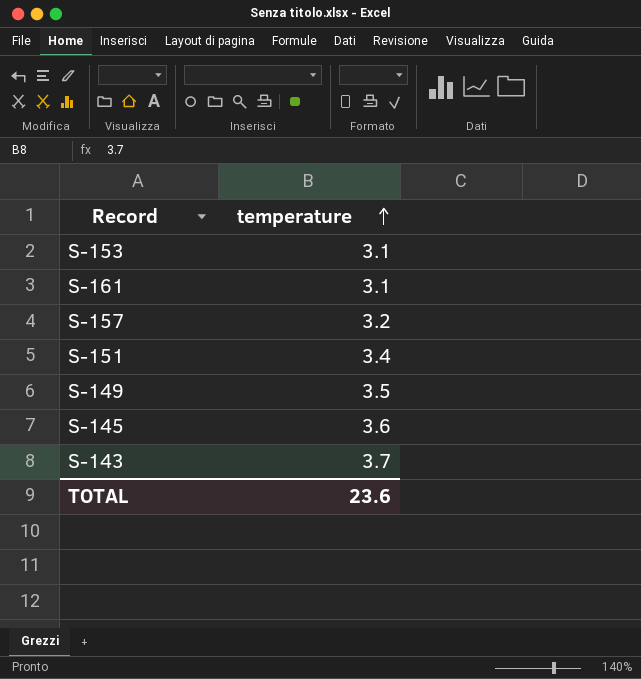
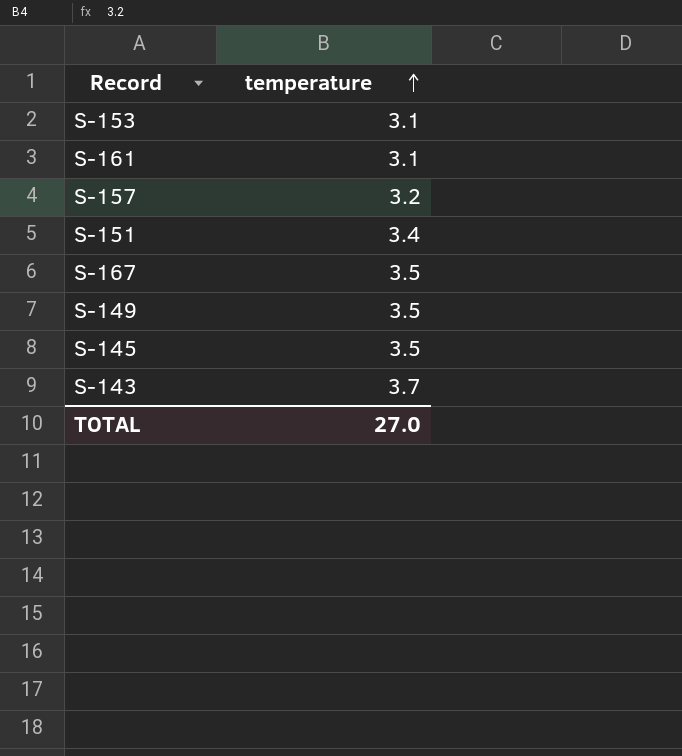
row S-167: none -> 3.5
S-145 | temperature: 3.6 -> 3.5
TOTAL | temperature: 23.6 -> 27.0

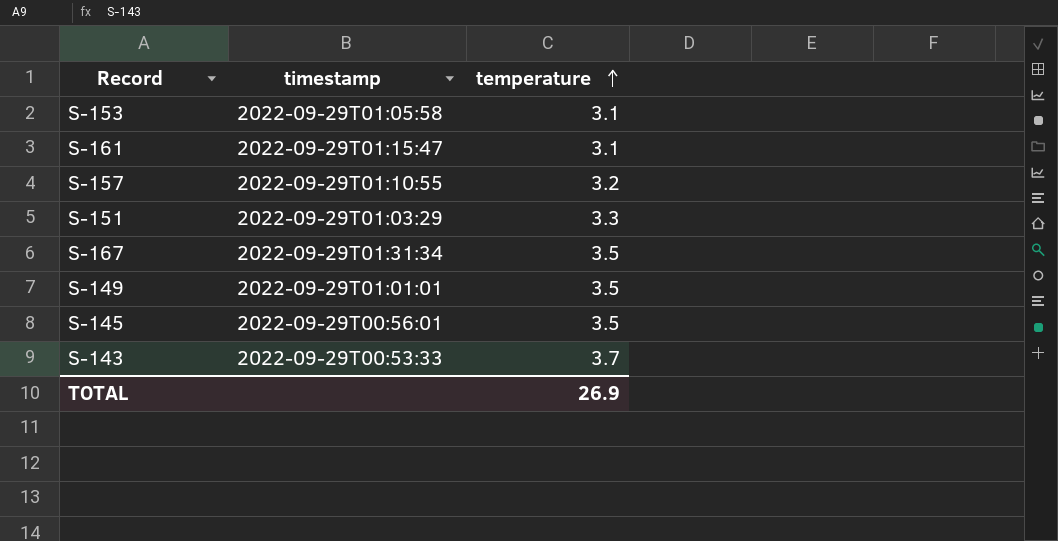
column timestamp | position: none -> 2
S-151 | temperature: 3.4 -> 3.3
TOTAL | temperature: 27.0 -> 26.9

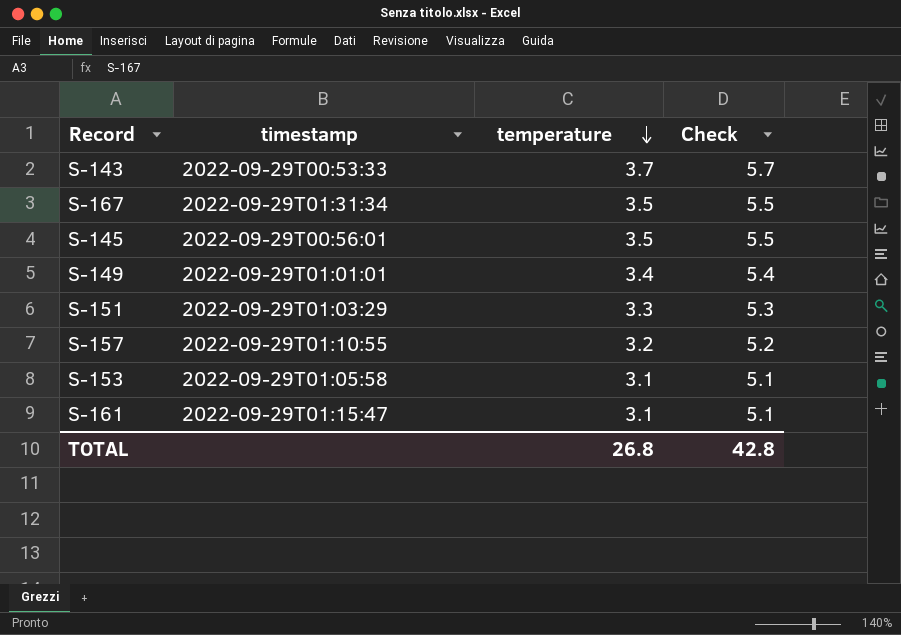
row order: temperature ascending -> temperature descending
column Check | formula: none -> [temperature] + 2
S-149 | temperature: 3.5 -> 3.4
TOTAL | temperature: 26.9 -> 26.8

